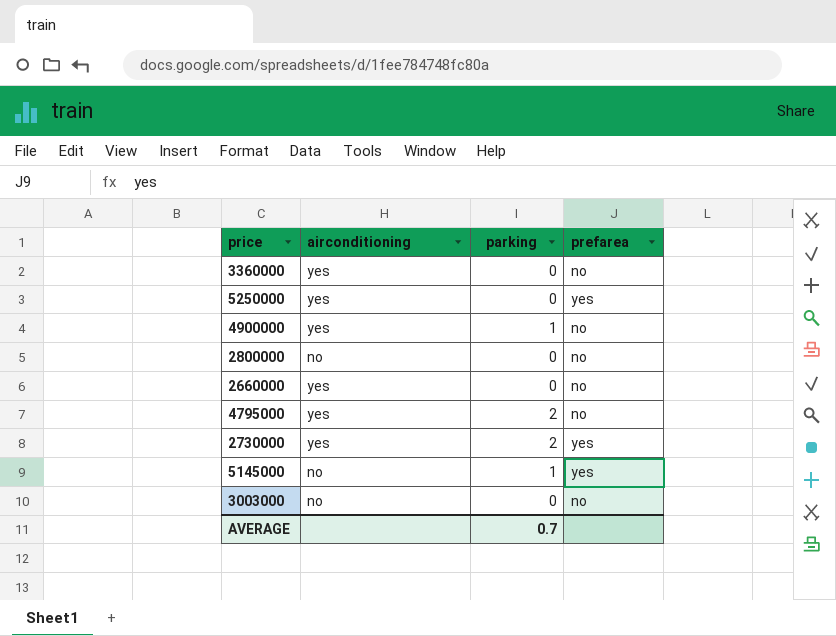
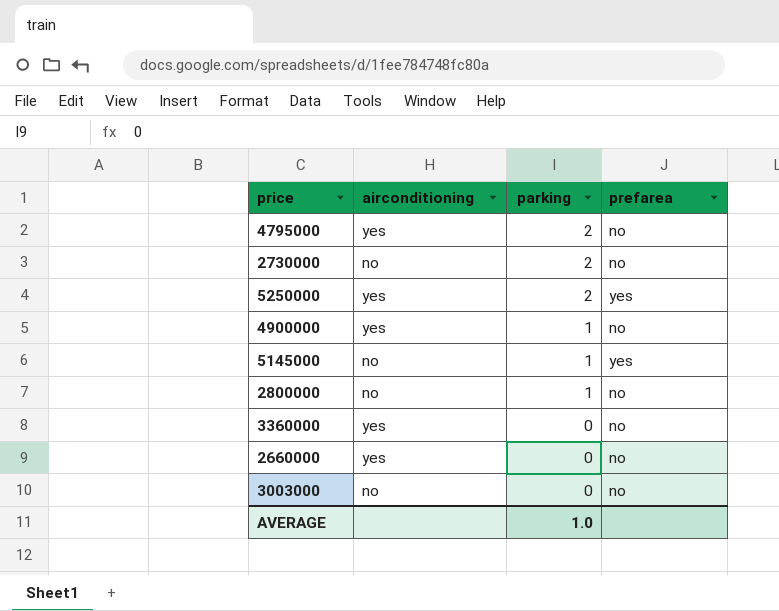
row order: none -> parking descending
2730000 | airconditioning: yes -> no
2730000 | prefarea: yes -> no
5250000 | parking: 0 -> 2
2800000 | parking: 0 -> 1
AVERAGE | parking: 0.7 -> 1.0

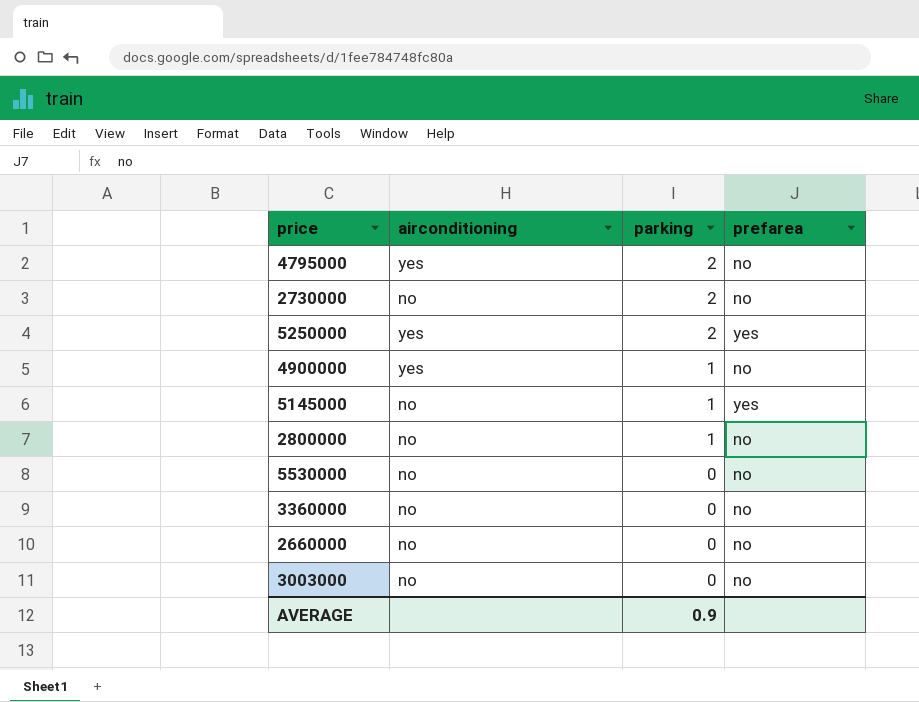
row 5530000: none -> no | 0 | no
3360000 | airconditioning: yes -> no
2660000 | airconditioning: yes -> no
AVERAGE | parking: 1.0 -> 0.9

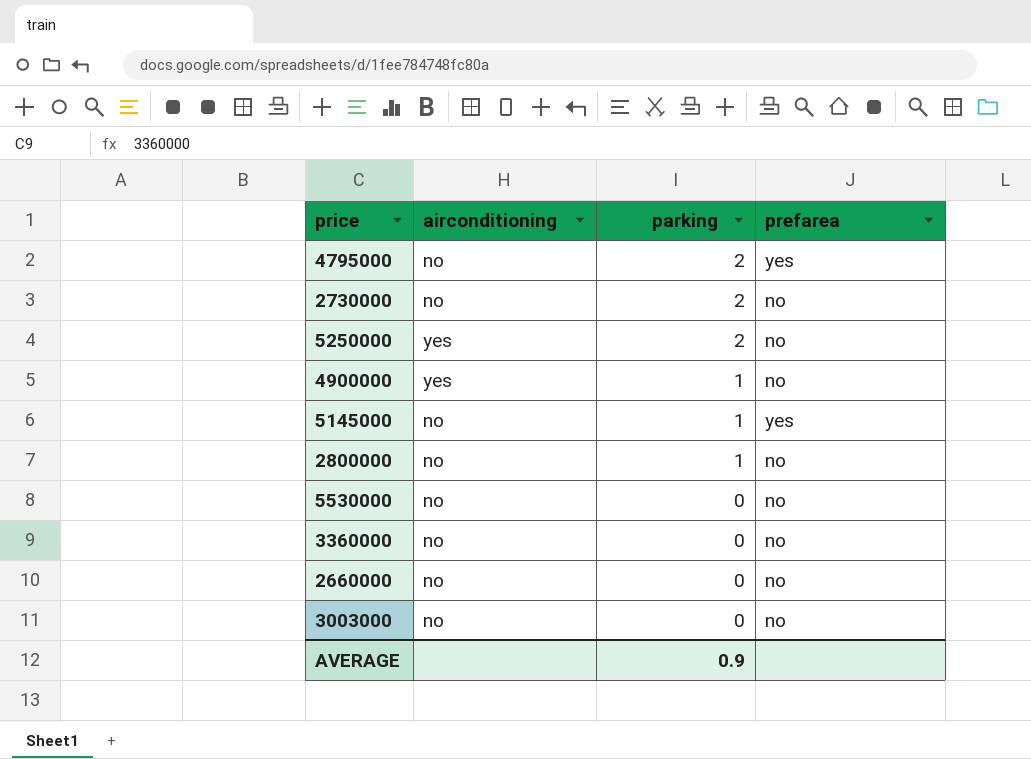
4795000 | airconditioning: yes -> no
4795000 | prefarea: no -> yes
5250000 | prefarea: yes -> no

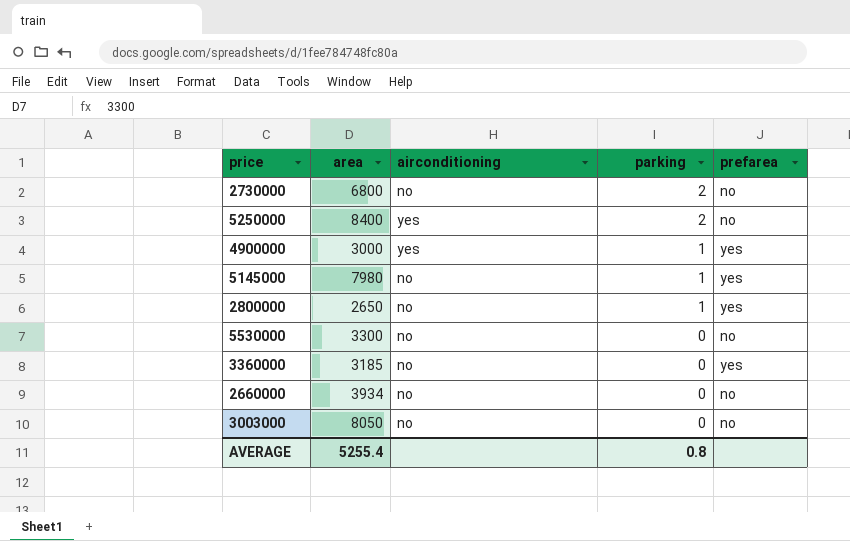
column area | position: none -> 2
row 4795000: no | 2 | yes -> none
4900000 | prefarea: no -> yes
2800000 | prefarea: no -> yes
3360000 | prefarea: no -> yes
AVERAGE | parking: 0.9 -> 0.8

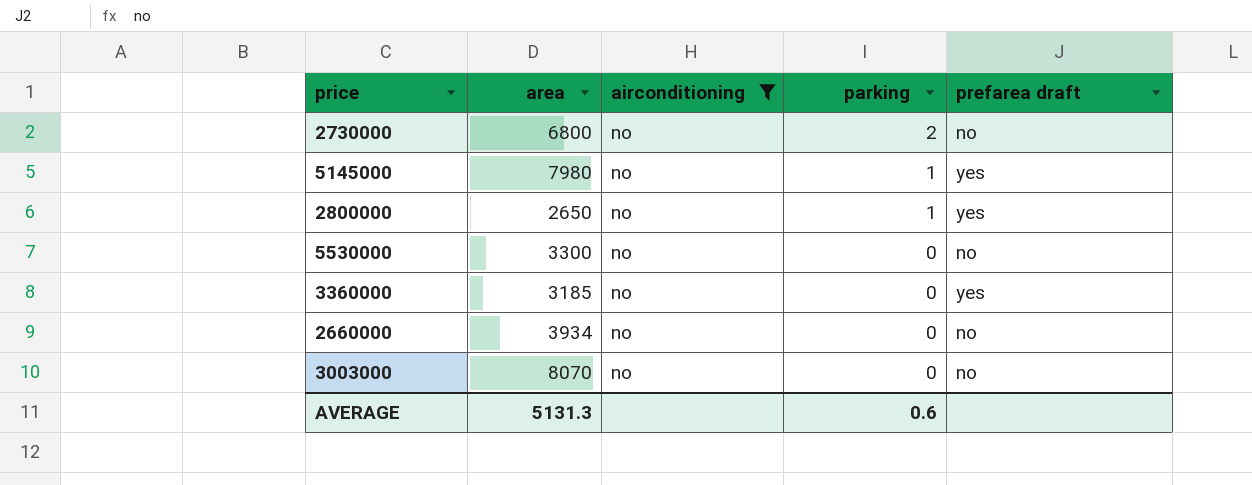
filter: none -> airconditioning = no
column name: prefarea -> prefarea draft
3003000 | area: 8050 -> 8070
AVERAGE | area: 5255.4 -> 5131.3
AVERAGE | parking: 0.8 -> 0.6

